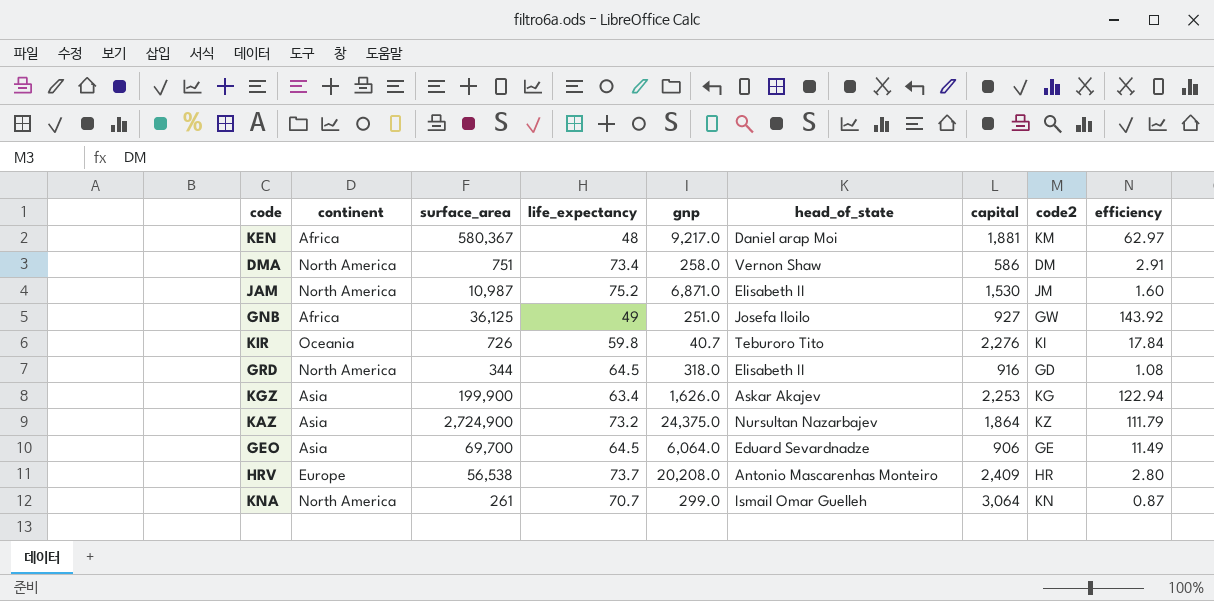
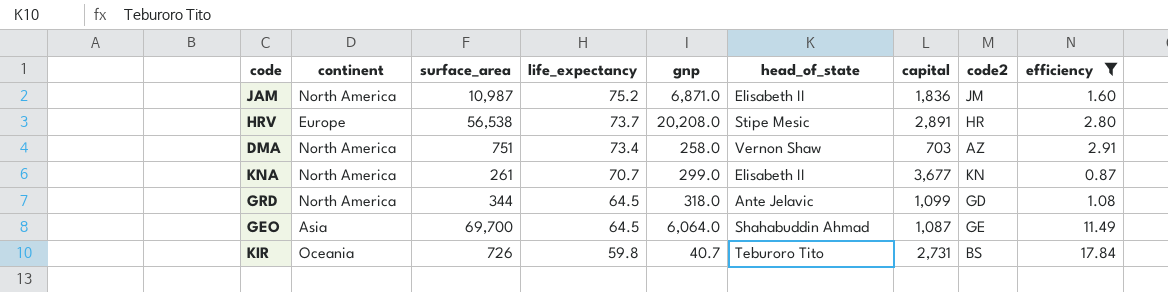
filter: none -> efficiency <= 17.84
row order: none -> life_expectancy descending
JAM | capital: 1,530 -> 1,836
HRV | head_of_state: Antonio Mascarenhas Monteiro -> Stipe Mesic
HRV | capital: 2,409 -> 2,891
DMA | capital: 586 -> 703
DMA | code2: DM -> AZ
KNA | head_of_state: Ismail Omar Guelleh -> Elisabeth II
KNA | capital: 3,064 -> 3,677
GRD | head_of_state: Elisabeth II -> Ante Jelavic
GRD | capital: 916 -> 1,099
GEO | head_of_state: Eduard Sevardnadze -> Shahabuddin Ahmad
GEO | capital: 906 -> 1,087
KIR | capital: 2,276 -> 2,731
KIR | code2: KI -> BS

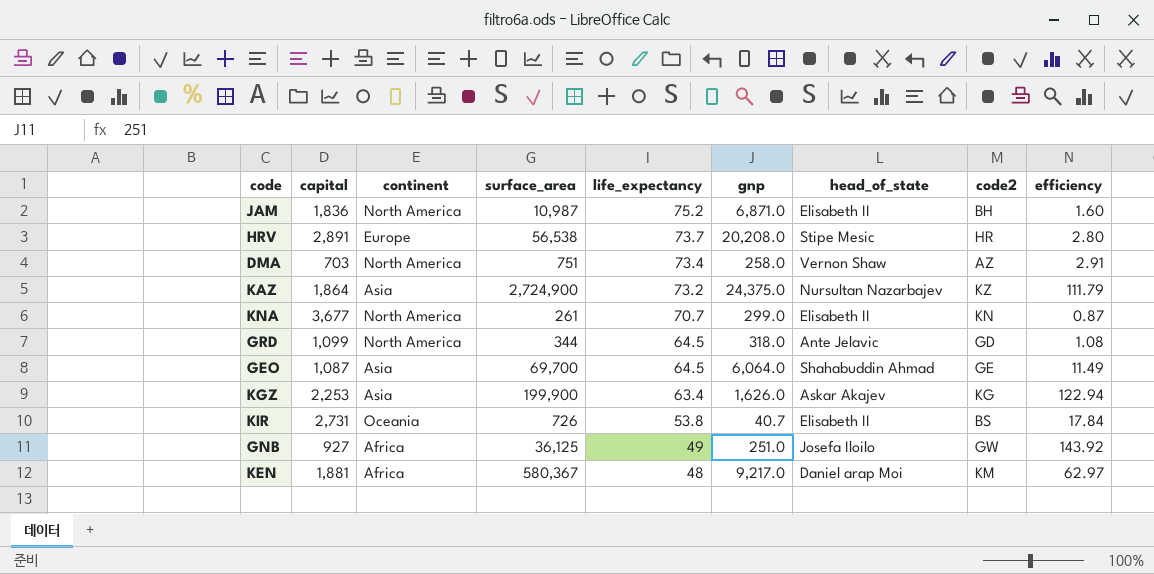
filter: efficiency <= 17.84 -> none
column capital | position: 7 -> 2
JAM | code2: JM -> BH
KIR | life_expectancy: 59.8 -> 53.8
KIR | head_of_state: Teburoro Tito -> Elisabeth II

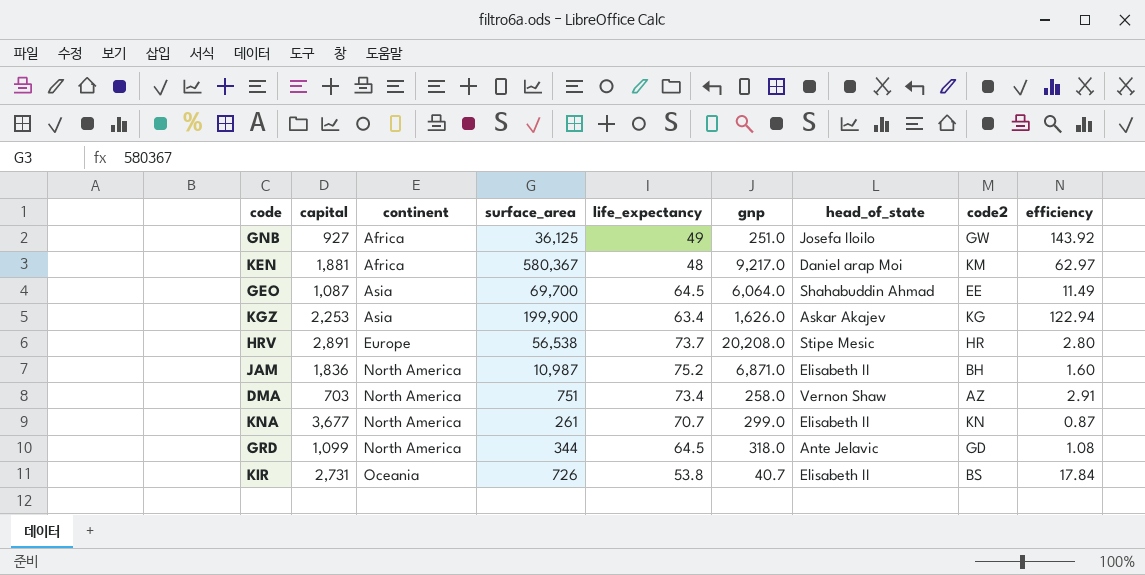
row order: life_expectancy descending -> continent ascending
row KAZ: 1,864 | Asia | 2,724,900 | 73.2 | 24,375.0 | Nursultan Nazarbajev | KZ | 111.79 -> none
GEO | code2: GE -> EE

